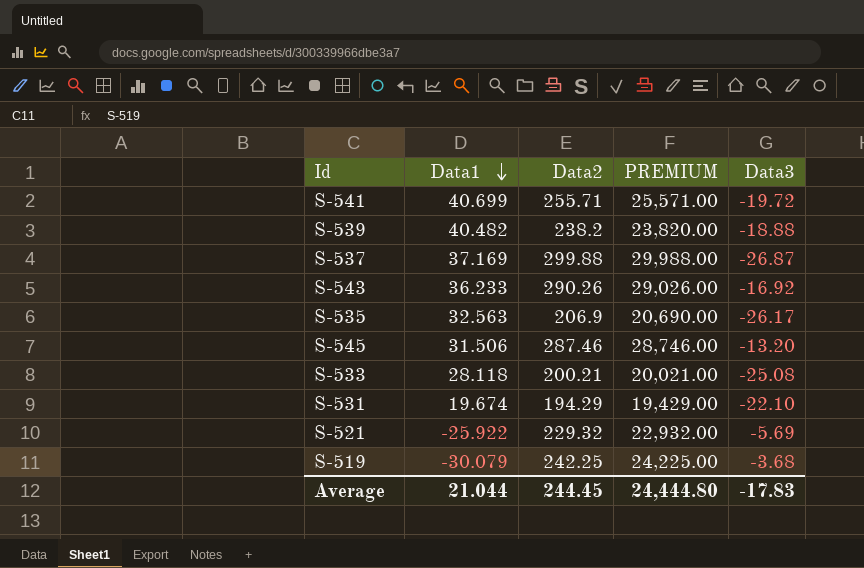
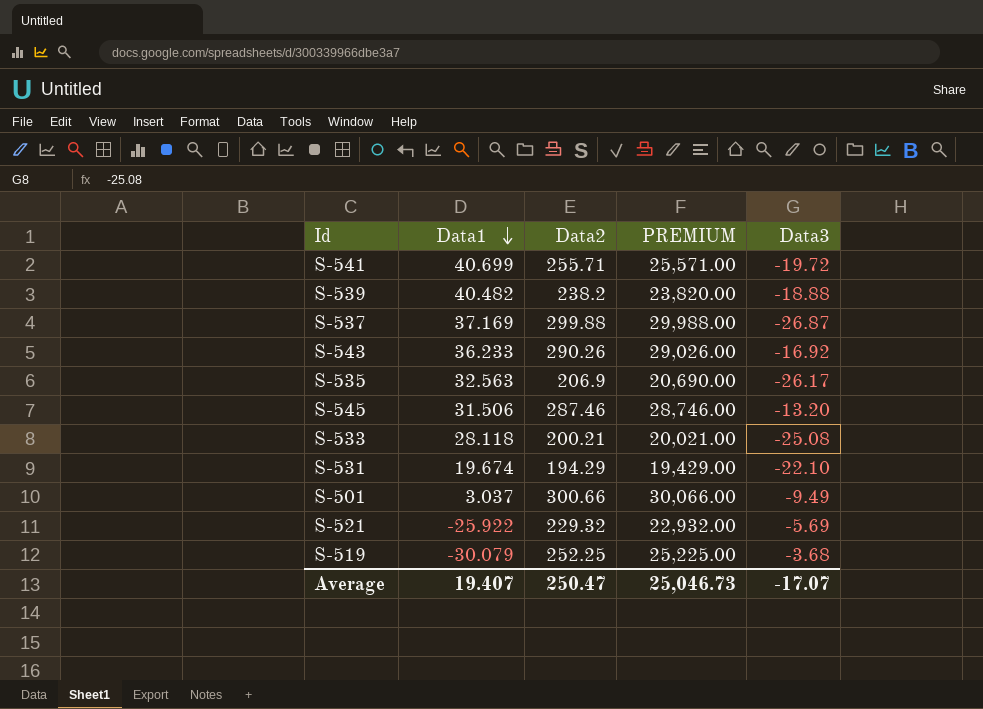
row S-501: none -> 3.037 | 300.66 | 30,066.00 | -9.49
S-519 | Data2: 242.25 -> 252.25
S-519 | PREMIUM: 24,225.00 -> 25,225.00
Average | Data1: 21.044 -> 19.407
Average | Data2: 244.45 -> 250.47
Average | PREMIUM: 24,444.80 -> 25,046.73
Average | Data3: -17.83 -> -17.07

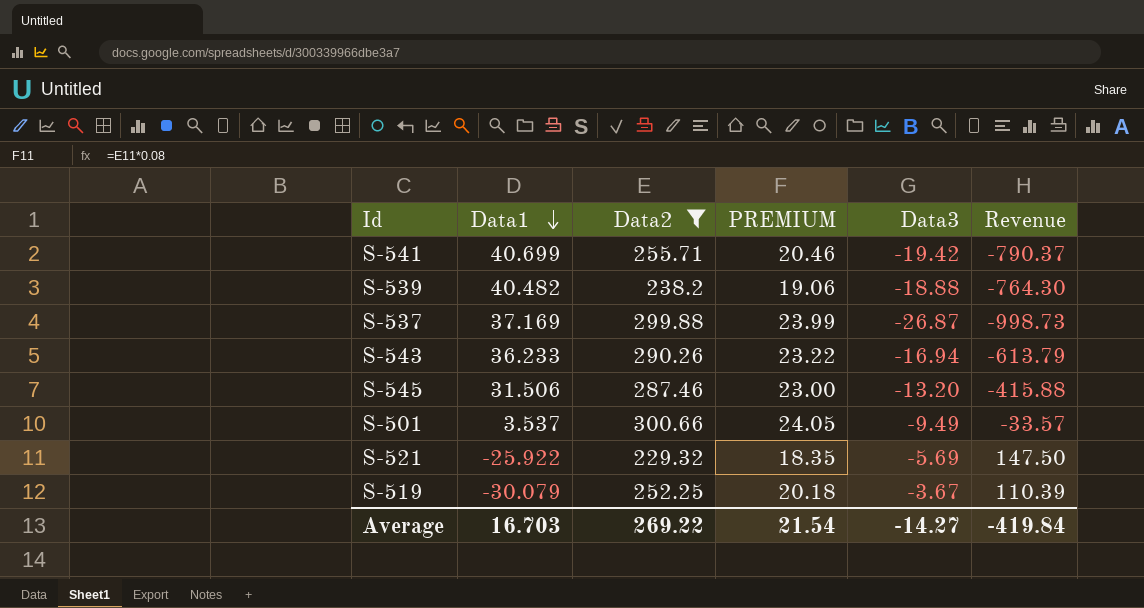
filter: none -> Data2 >= 229.32
column PREMIUM | formula: [Data2] * 100 -> [Data2] * 0.08
column Revenue | formula: none -> [Data1] * [Data3]
S-541 | Data3: -19.72 -> -19.42
S-543 | Data3: -16.92 -> -16.94
S-501 | Data1: 3.037 -> 3.537
S-519 | Data3: -3.68 -> -3.67
Average | Data1: 19.407 -> 16.703
Average | Data2: 250.47 -> 269.22
Average | PREMIUM: 25,046.73 -> 21.54
Average | Data3: -17.07 -> -14.27

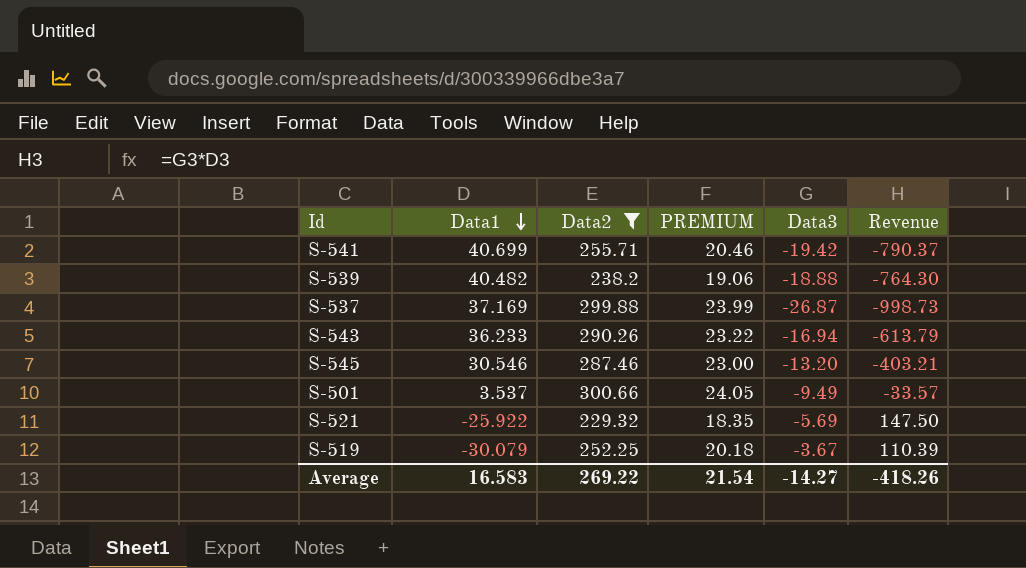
S-545 | Data1: 31.506 -> 30.546
S-545 | Revenue: -415.88 -> -403.21
Average | Data1: 16.703 -> 16.583
Average | Revenue: -419.84 -> -418.26

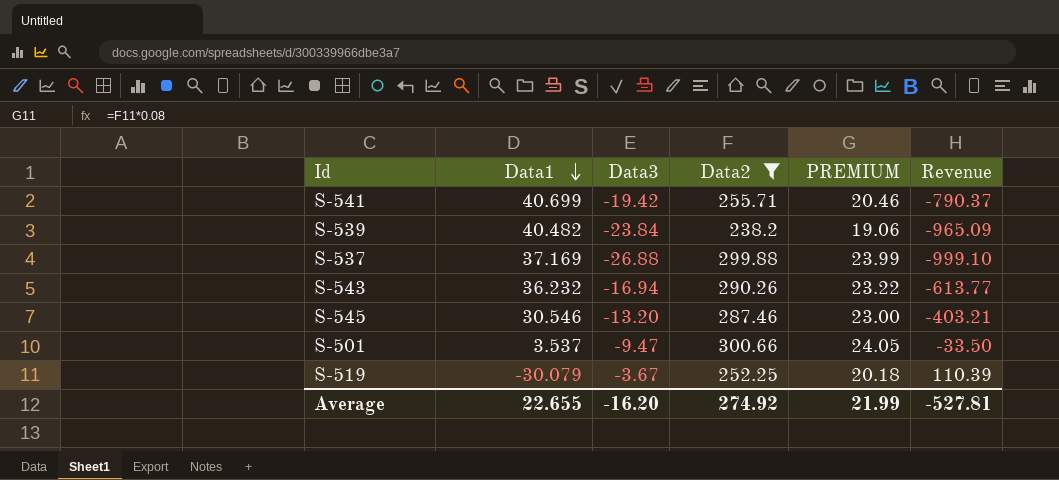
column Data3 | position: 5 -> 3
row S-521: -25.922 | 229.32 | 18.35 | -5.69 | 147.50 -> none
S-539 | Data3: -18.88 -> -23.84
S-539 | Revenue: -764.30 -> -965.09
S-537 | Data3: -26.87 -> -26.88
S-537 | Revenue: -998.73 -> -999.10
S-543 | Data1: 36.233 -> 36.232
S-543 | Revenue: -613.79 -> -613.77
S-501 | Data3: -9.49 -> -9.47
S-501 | Revenue: -33.57 -> -33.50
Average | Data1: 16.583 -> 22.655
Average | Data3: -14.27 -> -16.20
Average | Data2: 269.22 -> 274.92
Average | PREMIUM: 21.54 -> 21.99
Average | Revenue: -418.26 -> -527.81

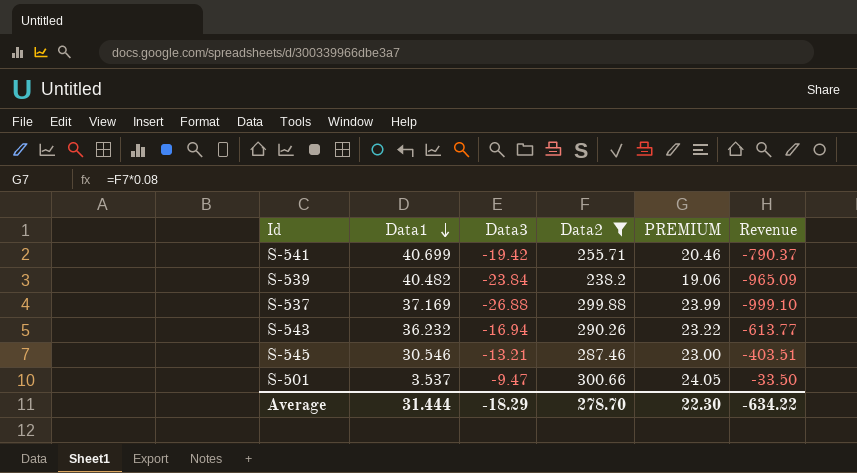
row S-519: -30.079 | -3.67 | 252.25 | 20.18 | 110.39 -> none
S-545 | Data3: -13.20 -> -13.21
S-545 | Revenue: -403.21 -> -403.51
Average | Data1: 22.655 -> 31.444
Average | Data3: -16.20 -> -18.29
Average | Data2: 274.92 -> 278.70
Average | PREMIUM: 21.99 -> 22.30
Average | Revenue: -527.81 -> -634.22

